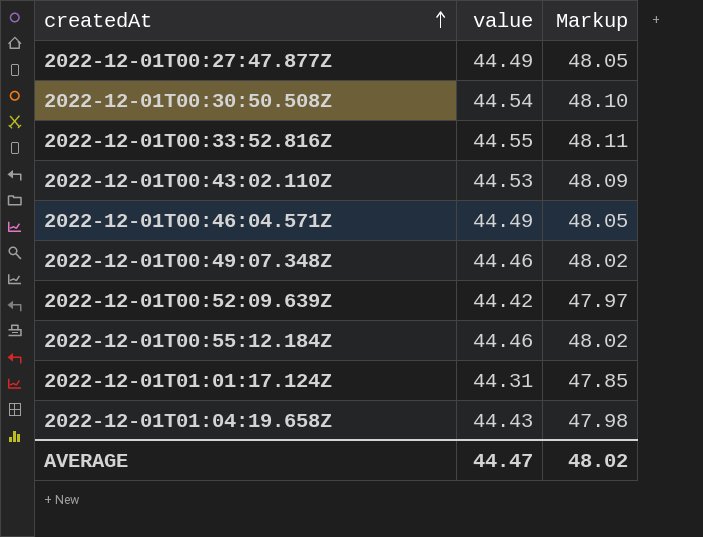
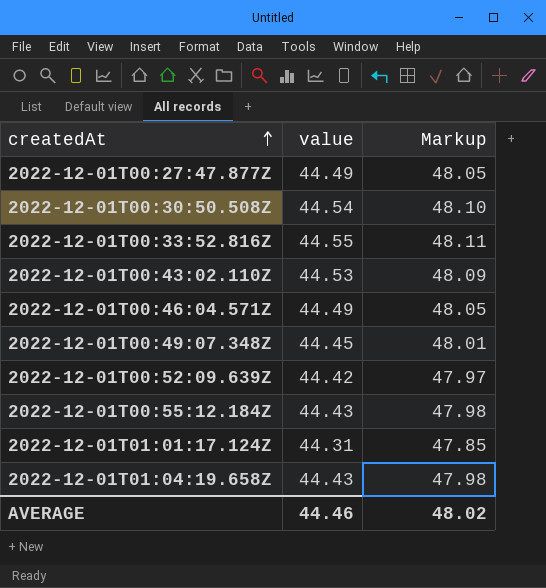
2022-12-01T00:49:07.348Z | value: 44.46 -> 44.45
2022-12-01T00:49:07.348Z | Markup: 48.02 -> 48.01
2022-12-01T00:55:12.184Z | value: 44.46 -> 44.43
2022-12-01T00:55:12.184Z | Markup: 48.02 -> 47.98
AVERAGE | value: 44.47 -> 44.46

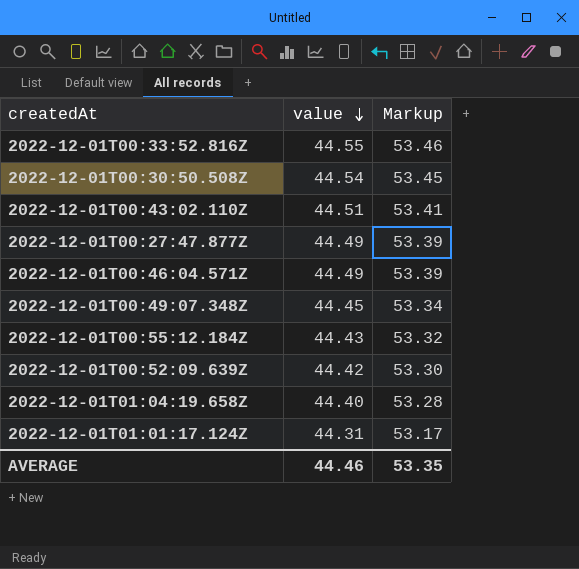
row order: createdAt ascending -> value descending
column Markup | formula: [value] * 1.08 -> [value] * 1.2
2022-12-01T00:43:02.110Z | value: 44.53 -> 44.51
2022-12-01T01:04:19.658Z | value: 44.43 -> 44.40
AVERAGE | Markup: 48.02 -> 53.35

